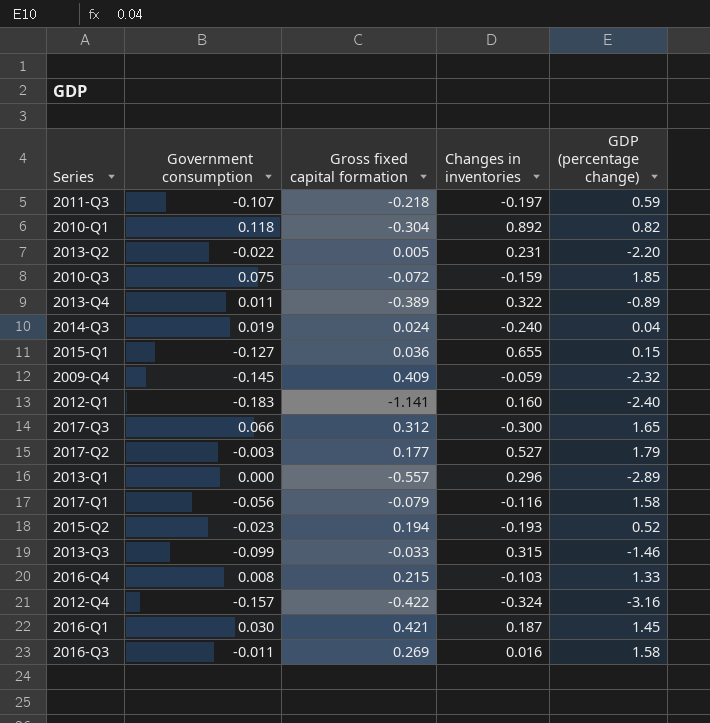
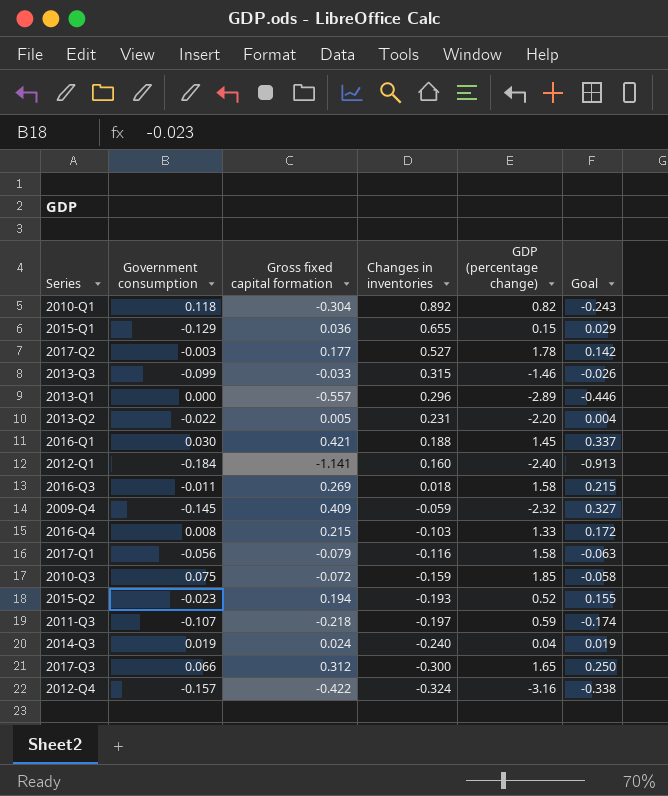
row order: none -> Changes in inventories descending
column Goal | formula: none -> [Gross fixed capital formation] * 0.8
row 2013-Q4: 0.011 | -0.389 | 0.322 | -0.89 -> none
2015-Q1 | Government consumption: -0.127 -> -0.129
2017-Q2 | GDP (percentage change): 1.79 -> 1.78
2016-Q1 | Changes in inventories: 0.187 -> 0.188
2012-Q1 | Government consumption: -0.183 -> -0.184
2016-Q3 | Changes in inventories: 0.016 -> 0.018

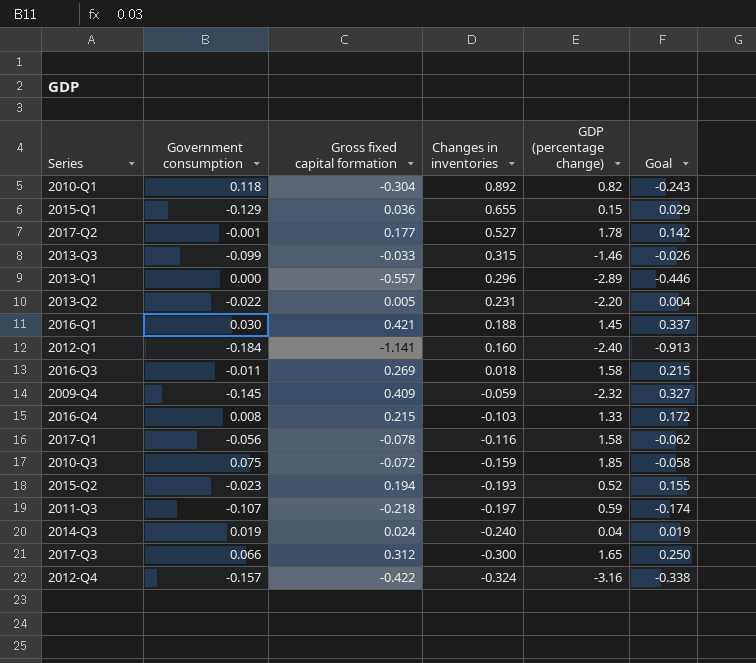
2017-Q2 | Government consumption: -0.003 -> -0.001
2017-Q1 | Gross fixed capital formation: -0.079 -> -0.078
2017-Q1 | Goal: -0.063 -> -0.062

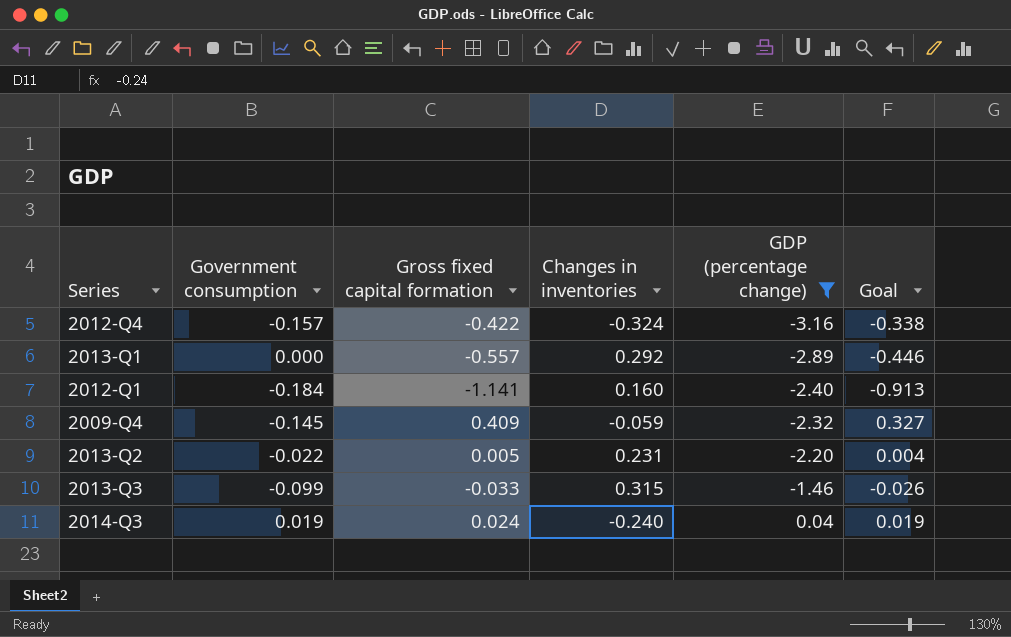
filter: none -> GDP (percentage change) <= 0.04
row order: Changes in inventories descending -> GDP (percentage change) ascending
2013-Q1 | Changes in inventories: 0.296 -> 0.292

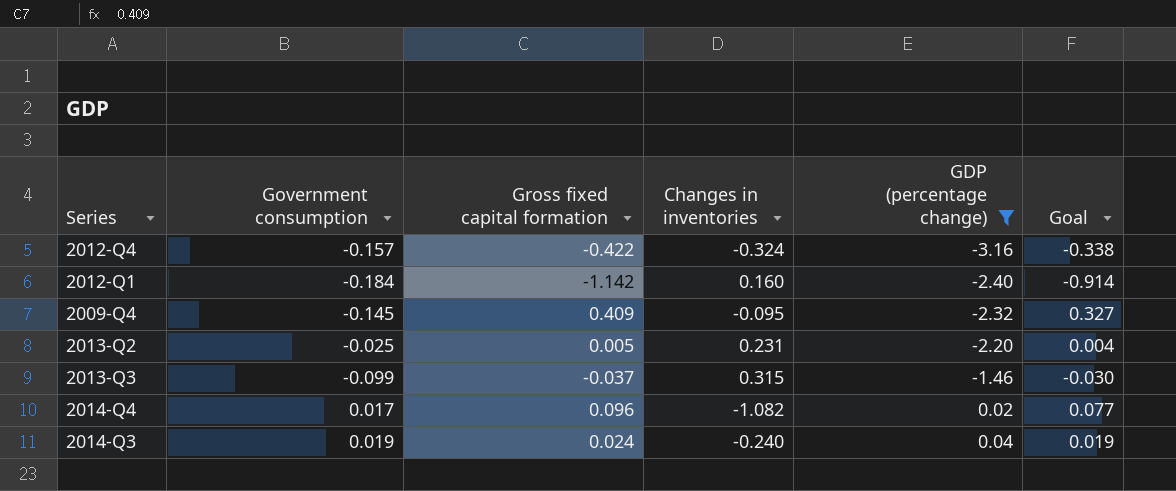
row 2013-Q1: 0.000 | -0.557 | 0.292 | -2.89 | -0.446 -> none
2012-Q1 | Gross fixed capital formation: -1.141 -> -1.142
2012-Q1 | Goal: -0.913 -> -0.914
2009-Q4 | Changes in inventories: -0.059 -> -0.095
2013-Q2 | Government consumption: -0.022 -> -0.025
2013-Q3 | Gross fixed capital formation: -0.033 -> -0.037
2013-Q3 | Goal: -0.026 -> -0.030
row 2014-Q4: none -> 0.017 | 0.096 | -1.082 | 0.02 | 0.077

